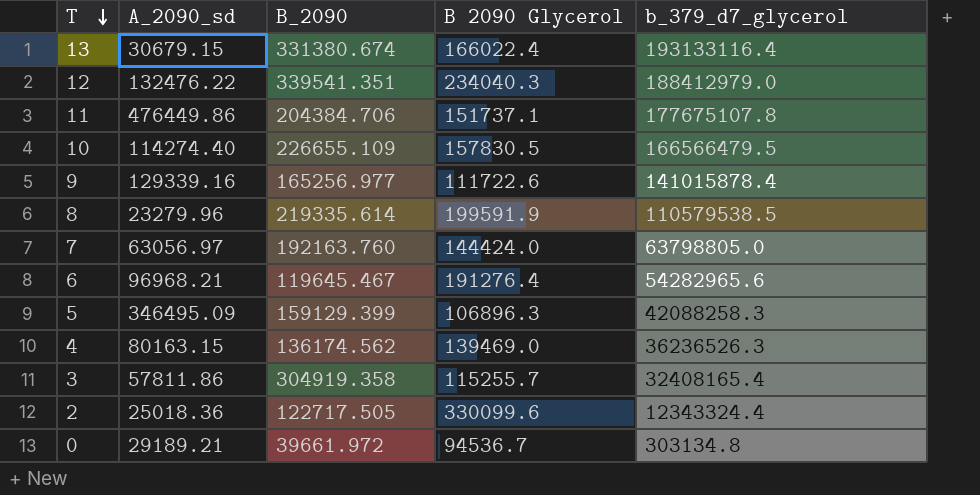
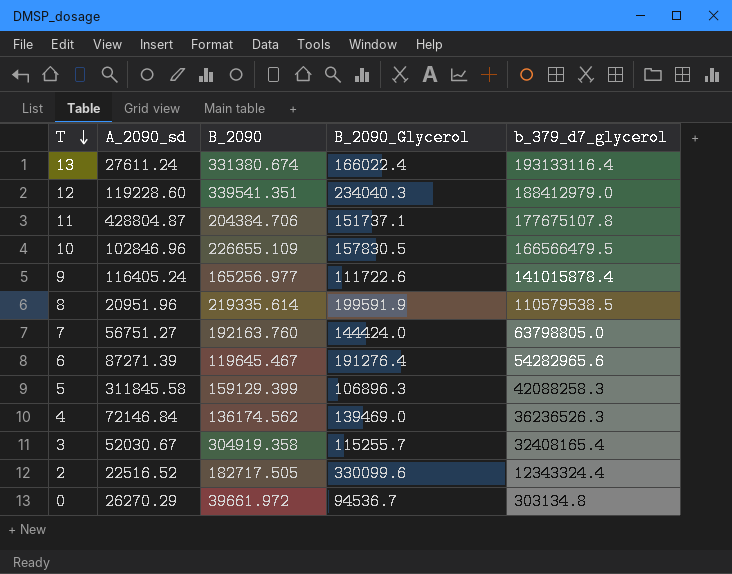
column name: B 2090 Glycerol -> B_2090_Glycerol
13 | A_2090_sd: 30679.15 -> 27611.24
12 | A_2090_sd: 132476.22 -> 119228.60
11 | A_2090_sd: 476449.86 -> 428804.87
10 | A_2090_sd: 114274.40 -> 102846.96
9 | A_2090_sd: 129339.16 -> 116405.24
8 | A_2090_sd: 23279.96 -> 20951.96
7 | A_2090_sd: 63056.97 -> 56751.27
6 | A_2090_sd: 96968.21 -> 87271.39
5 | A_2090_sd: 346495.09 -> 311845.58
4 | A_2090_sd: 80163.15 -> 72146.84
3 | A_2090_sd: 57811.86 -> 52030.67
2 | A_2090_sd: 25018.36 -> 22516.52
2 | B_2090: 122717.505 -> 182717.505
0 | A_2090_sd: 29189.21 -> 26270.29

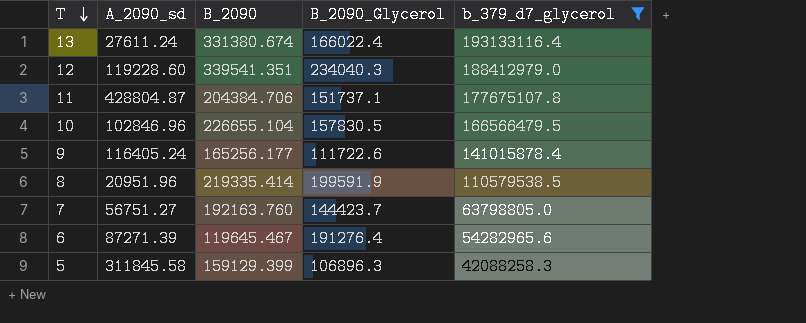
filter: none -> b_379_d7_glycerol >= 42088258.3
10 | B_2090: 226655.109 -> 226655.104
9 | B_2090: 165256.977 -> 165256.177
8 | B_2090: 219335.614 -> 219335.414
7 | B_2090_Glycerol: 144424.0 -> 144423.7

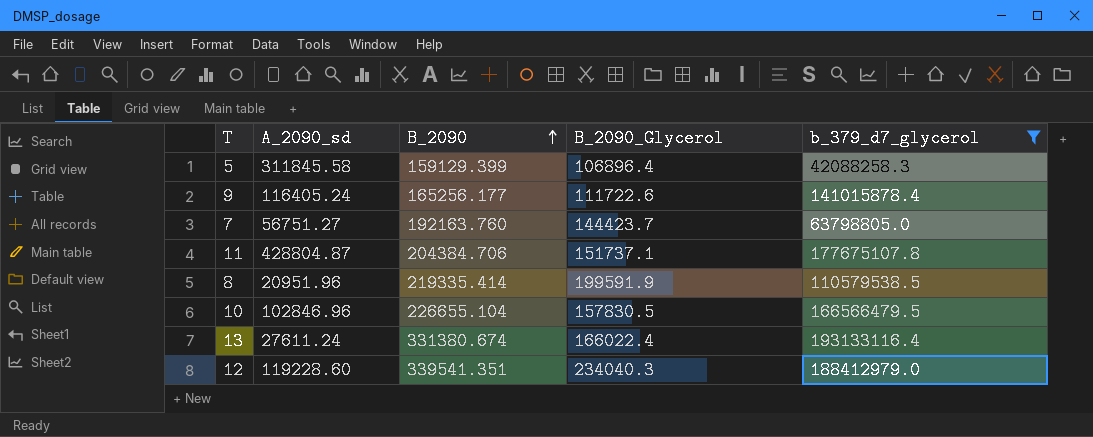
row order: T descending -> B_2090 ascending
row 6: 87271.39 | 119645.467 | 191276.4 | 54282965.6 -> none
5 | B_2090_Glycerol: 106896.3 -> 106896.4

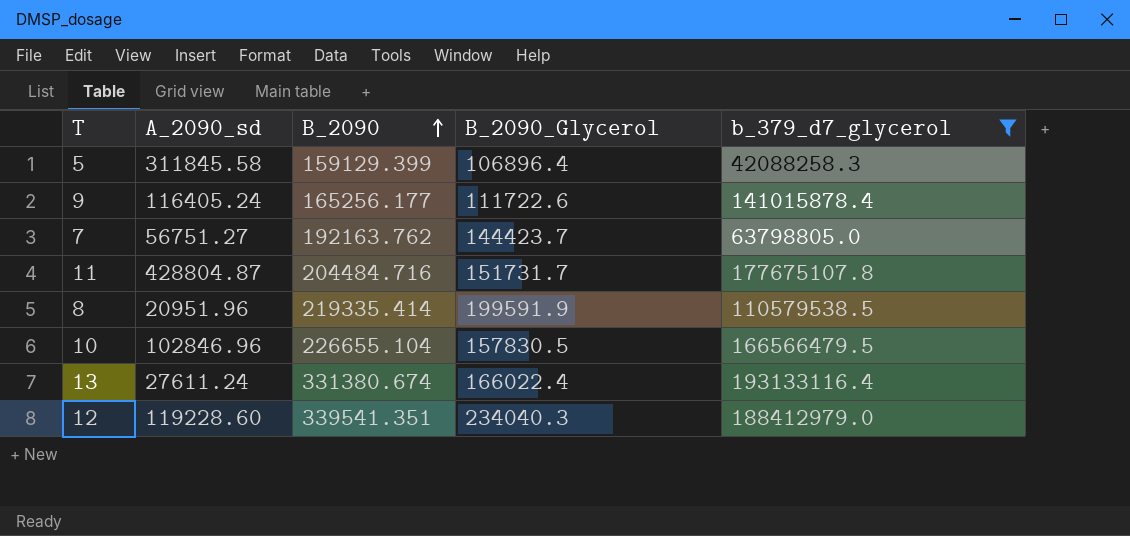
7 | B_2090: 192163.760 -> 192163.762
11 | B_2090: 204384.706 -> 204484.716
11 | B_2090_Glycerol: 151737.1 -> 151731.7

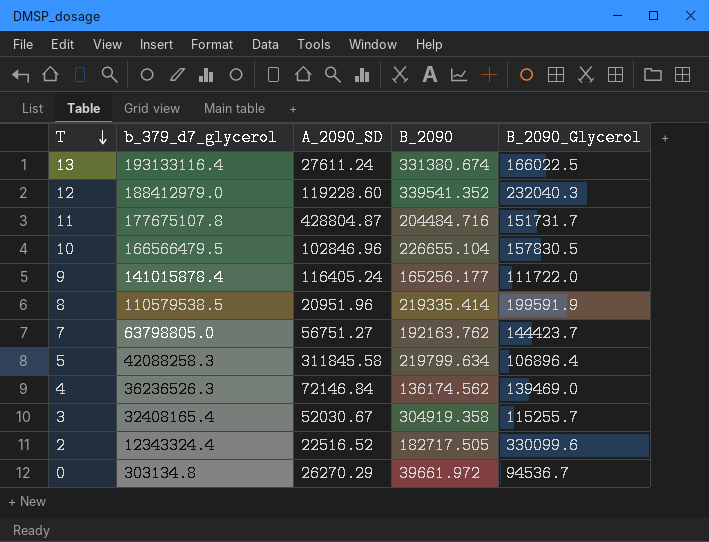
filter: b_379_d7_glycerol >= 42088258.3 -> none
row order: B_2090 ascending -> T descending
column b_379_d7_glycerol | position: 5 -> 2
column name: A_2090_sd -> A_2090_SD
13 | B_2090_Glycerol: 166022.4 -> 166022.5
12 | B_2090: 339541.351 -> 339541.352
12 | B_2090_Glycerol: 234040.3 -> 232040.3
9 | B_2090_Glycerol: 111722.6 -> 111722.0
5 | B_2090: 159129.399 -> 219799.634

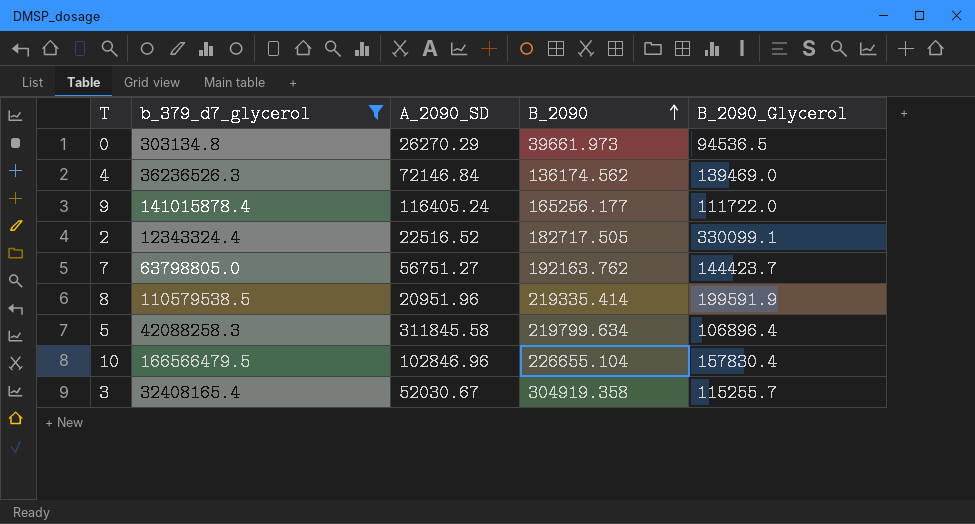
filter: none -> b_379_d7_glycerol <= 166566479.5
row order: T descending -> B_2090 ascending
0 | B_2090: 39661.972 -> 39661.973
0 | B_2090_Glycerol: 94536.7 -> 94536.5
2 | B_2090_Glycerol: 330099.6 -> 330099.1
10 | B_2090_Glycerol: 157830.5 -> 157830.4

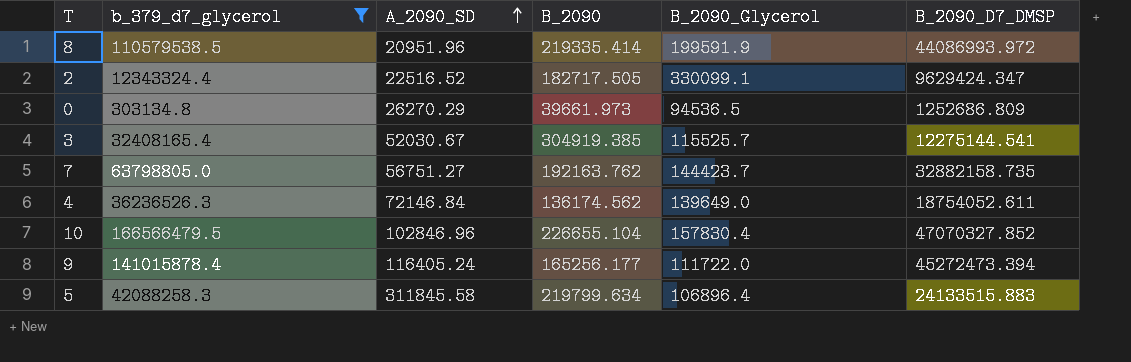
row order: B_2090 ascending -> A_2090_SD ascending
column B_2090_D7_DMSP | position: none -> 6
3 | B_2090: 304919.358 -> 304919.385
3 | B_2090_Glycerol: 115255.7 -> 115525.7
4 | B_2090_Glycerol: 139469.0 -> 139649.0

